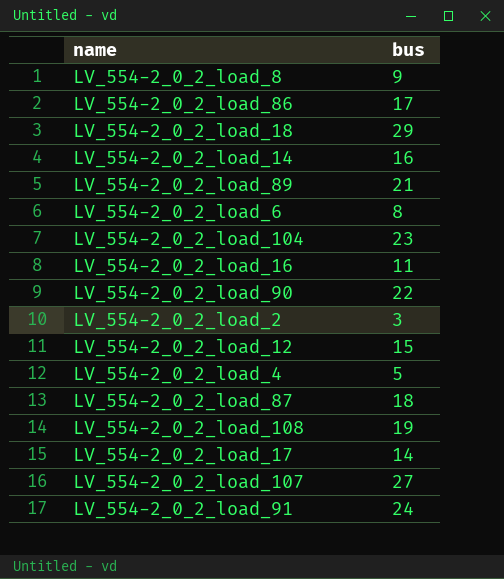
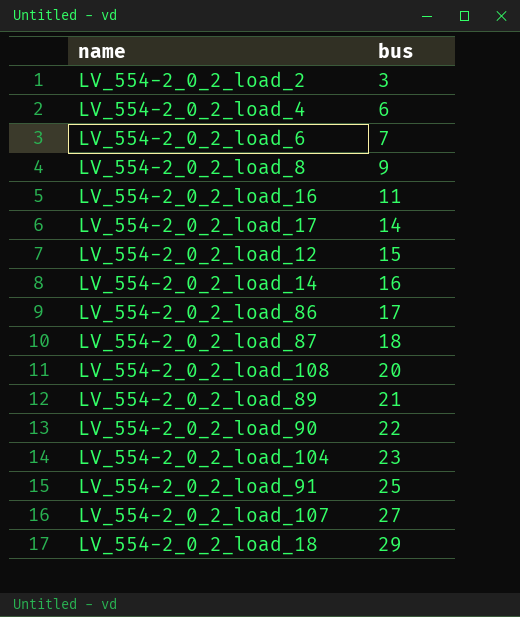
row order: none -> bus ascending
LV_554-2_0_2_load_4 | bus: 5 -> 6
LV_554-2_0_2_load_6 | bus: 8 -> 7
LV_554-2_0_2_load_108 | bus: 19 -> 20
LV_554-2_0_2_load_91 | bus: 24 -> 25

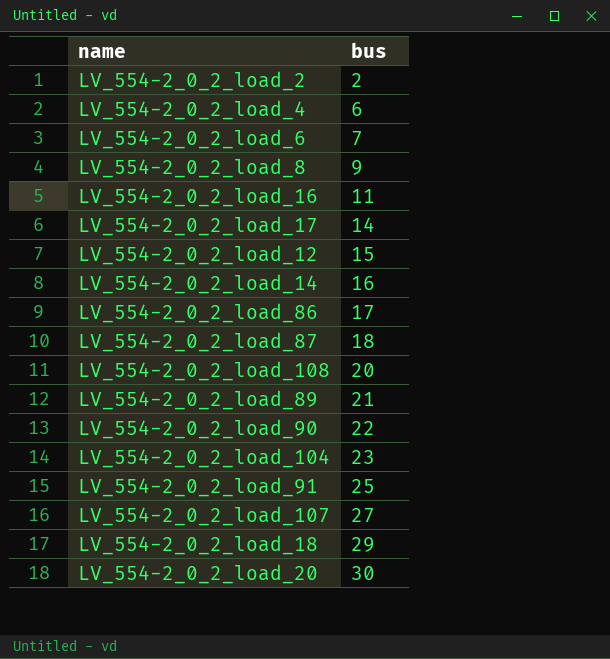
LV_554-2_0_2_load_2 | bus: 3 -> 2
row LV_554-2_0_2_load_20: none -> 30

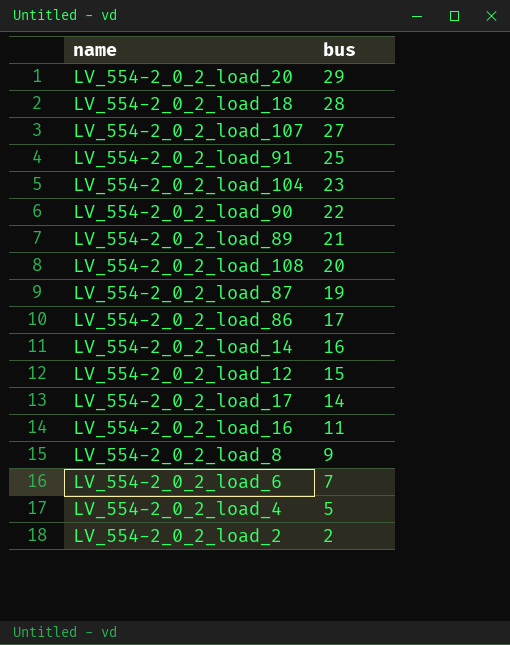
row order: bus ascending -> bus descending
LV_554-2_0_2_load_20 | bus: 30 -> 29
LV_554-2_0_2_load_18 | bus: 29 -> 28
LV_554-2_0_2_load_87 | bus: 18 -> 19
LV_554-2_0_2_load_4 | bus: 6 -> 5

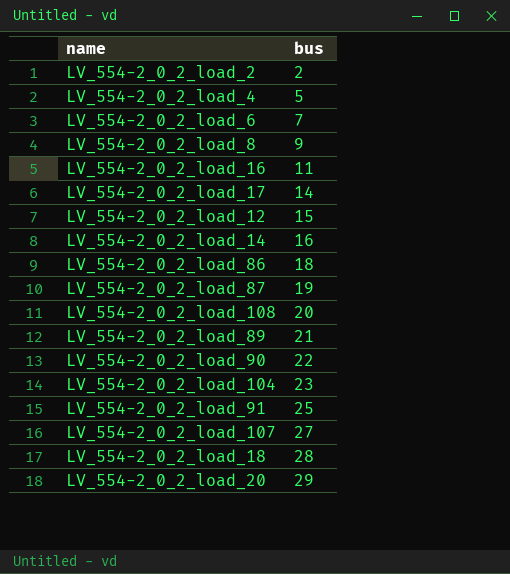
row order: bus descending -> bus ascending
LV_554-2_0_2_load_86 | bus: 17 -> 18

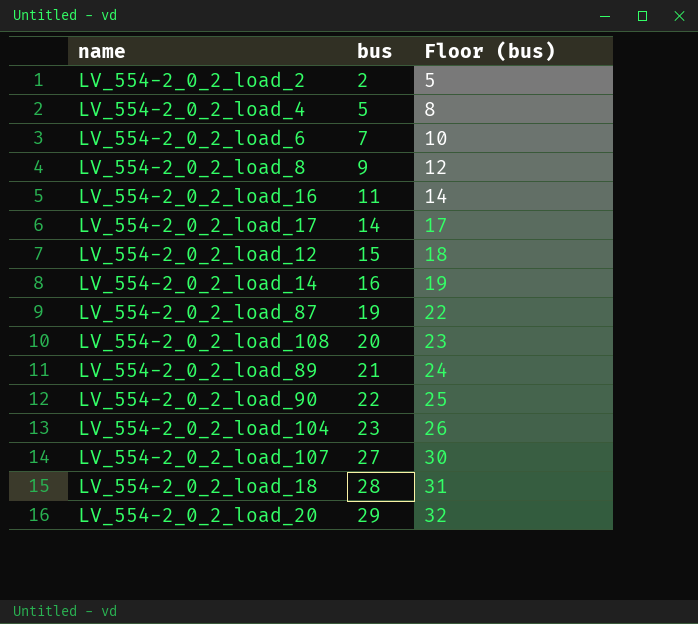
column Floor (bus) | formula: none -> [bus] + 3
row LV_554-2_0_2_load_86: 18 -> none
row LV_554-2_0_2_load_91: 25 -> none

